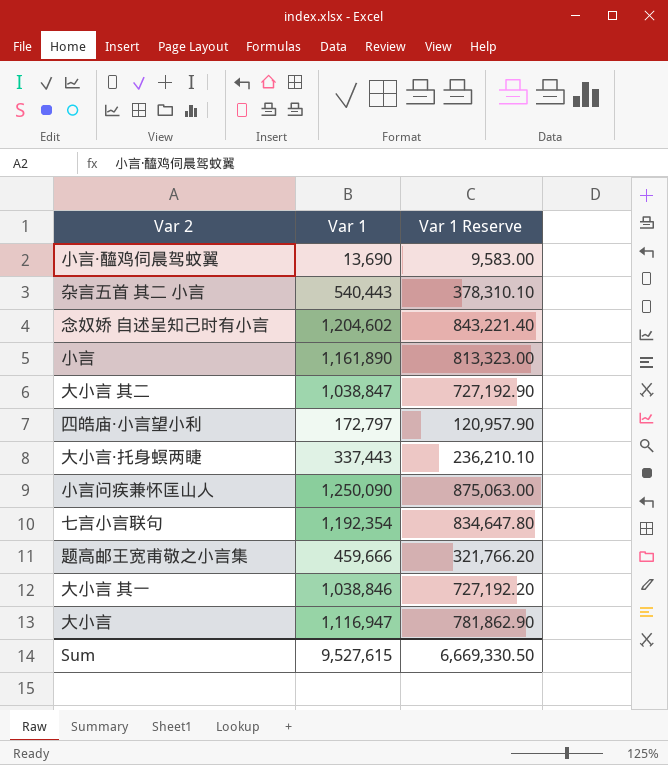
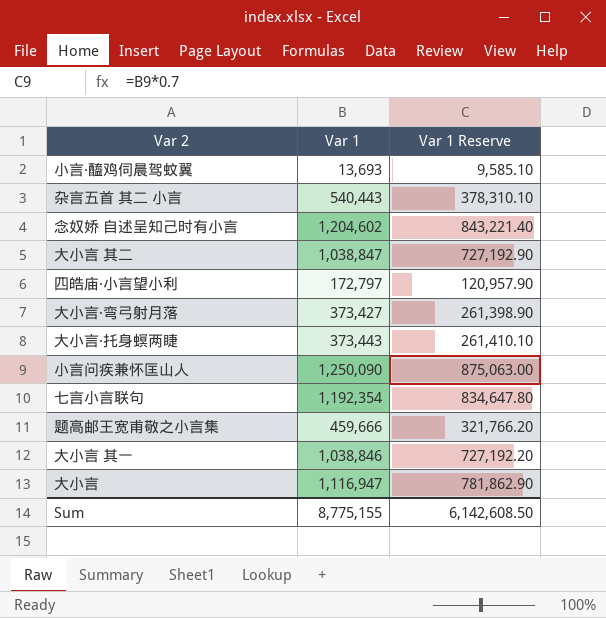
row 小言: 1,161,890 | 813,323.00 -> none
小言·醯鸡伺晨驾蚊翼 | Var 1: 13,690 -> 13,693
小言·醯鸡伺晨驾蚊翼 | Var 1 Reserve: 9,583.00 -> 9,585.10
row 大小言·弯弓射月落: none -> 373,427 | 261,398.90
大小言·托身螟两睫 | Var 1: 337,443 -> 373,443
大小言·托身螟两睫 | Var 1 Reserve: 236,210.10 -> 261,410.10
Sum | Var 1: 9,527,615 -> 8,775,155
Sum | Var 1 Reserve: 6,669,330.50 -> 6,142,608.50

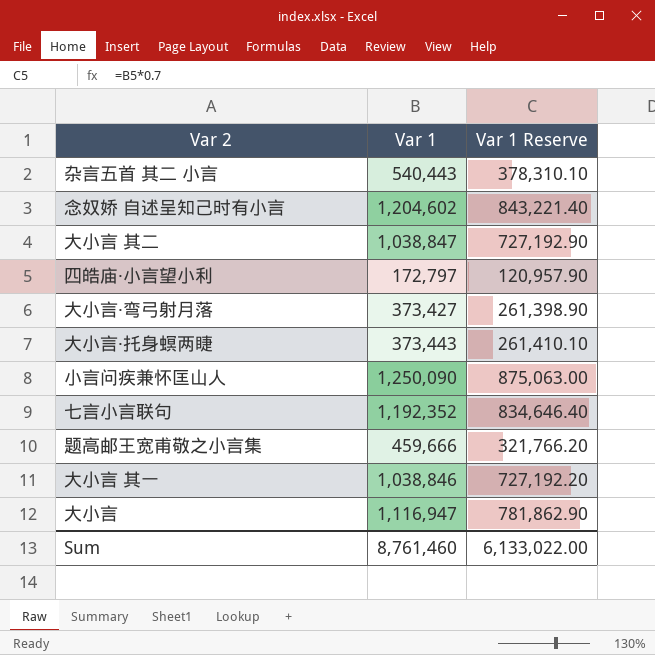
row 小言·醯鸡伺晨驾蚊翼: 13,693 | 9,585.10 -> none
七言小言联句 | Var 1: 1,192,354 -> 1,192,352
七言小言联句 | Var 1 Reserve: 834,647.80 -> 834,646.40
Sum | Var 1: 8,775,155 -> 8,761,460
Sum | Var 1 Reserve: 6,142,608.50 -> 6,133,022.00

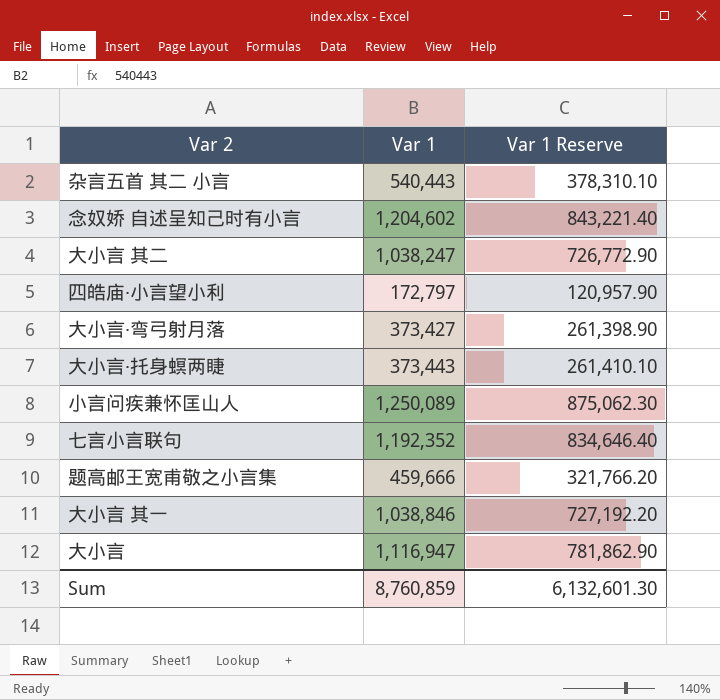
大小言 其二 | Var 1: 1,038,847 -> 1,038,247
大小言 其二 | Var 1 Reserve: 727,192.90 -> 726,772.90
小言问疾兼怀匡山人 | Var 1: 1,250,090 -> 1,250,089
小言问疾兼怀匡山人 | Var 1 Reserve: 875,063.00 -> 875,062.30
Sum | Var 1: 8,761,460 -> 8,760,859
Sum | Var 1 Reserve: 6,133,022.00 -> 6,132,601.30

